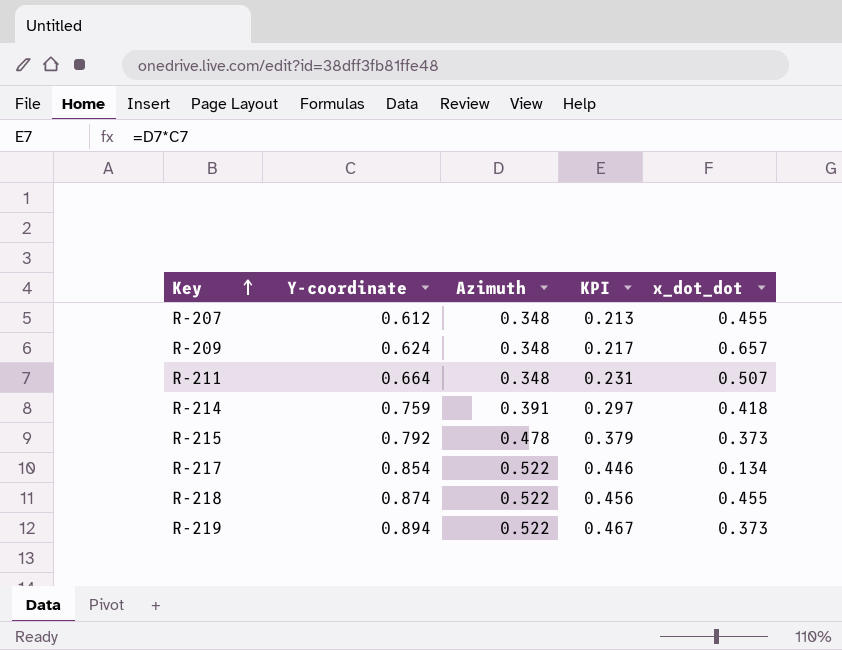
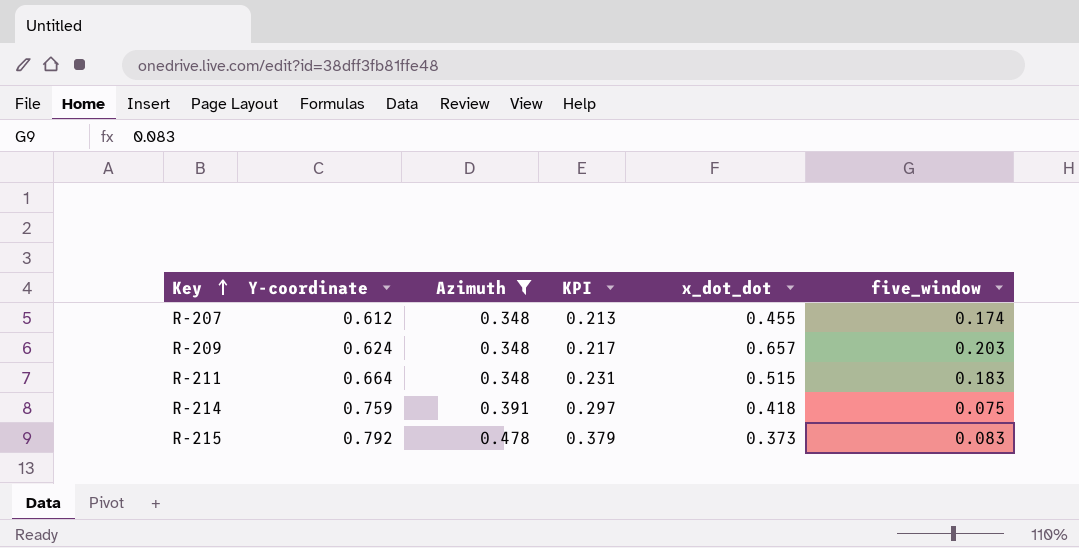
filter: none -> Azimuth != 0.522
column five_window | position: none -> 6
R-211 | x_dot_dot: 0.507 -> 0.515

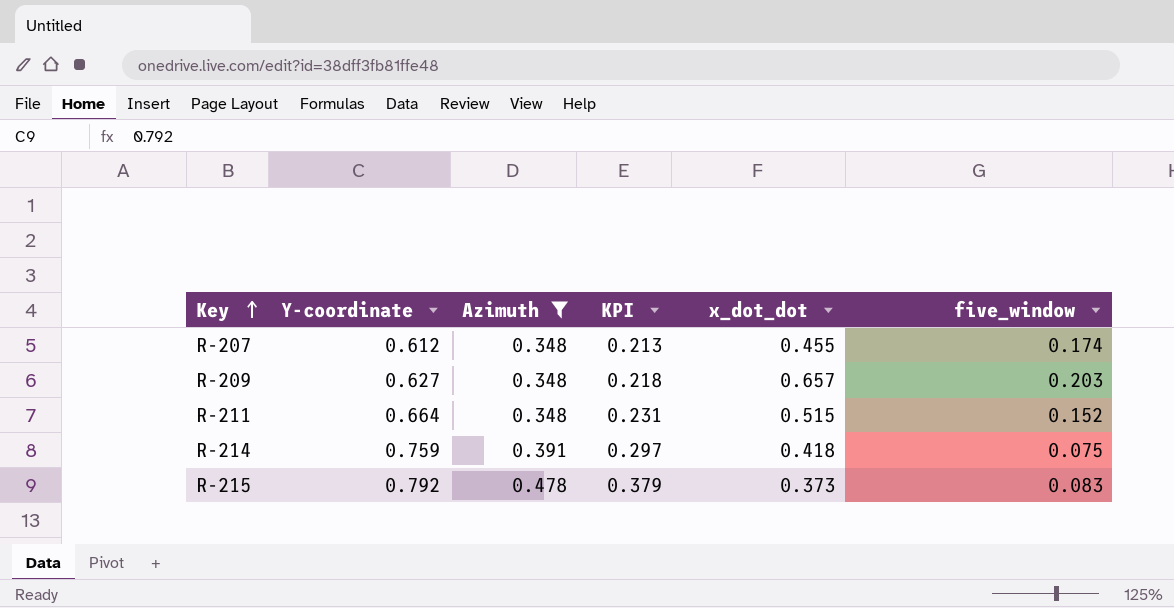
R-209 | Y-coordinate: 0.624 -> 0.627
R-209 | KPI: 0.217 -> 0.218
R-211 | five_window: 0.183 -> 0.152

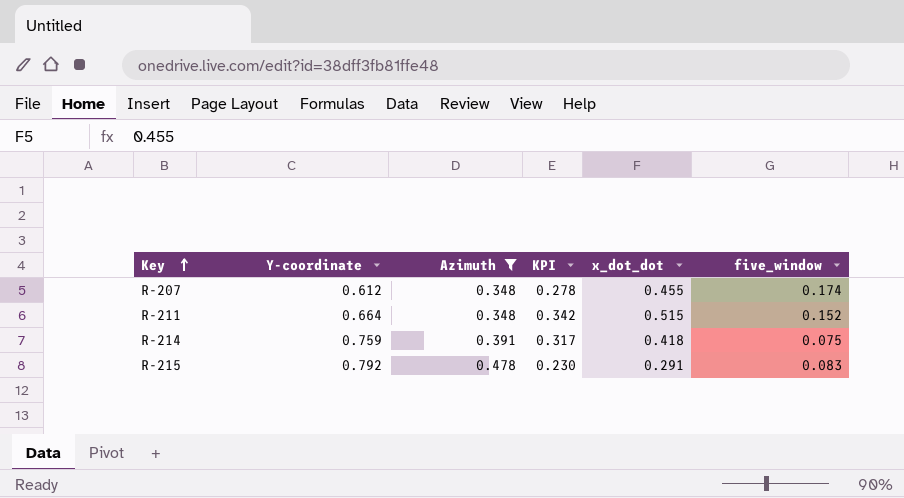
column KPI | formula: [Y-coordinate] * [Azimuth] -> [Y-coordinate] * [x_dot_dot]
row R-209: 0.627 | 0.348 | 0.218 | 0.657 | 0.203 -> none
R-215 | x_dot_dot: 0.373 -> 0.291

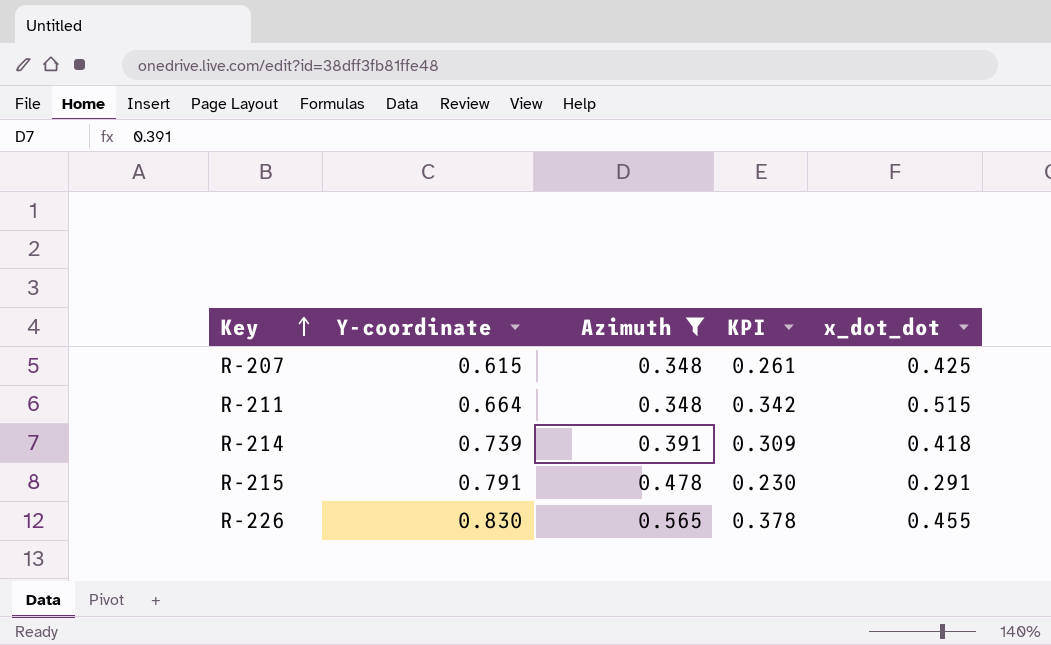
column five_window | position: 6 -> none
R-207 | Y-coordinate: 0.612 -> 0.615
R-207 | KPI: 0.278 -> 0.261
R-207 | x_dot_dot: 0.455 -> 0.425
R-214 | Y-coordinate: 0.759 -> 0.739
R-214 | KPI: 0.317 -> 0.309
R-215 | Y-coordinate: 0.792 -> 0.791
row R-226: none -> 0.830 | 0.565 | 0.378 | 0.455

